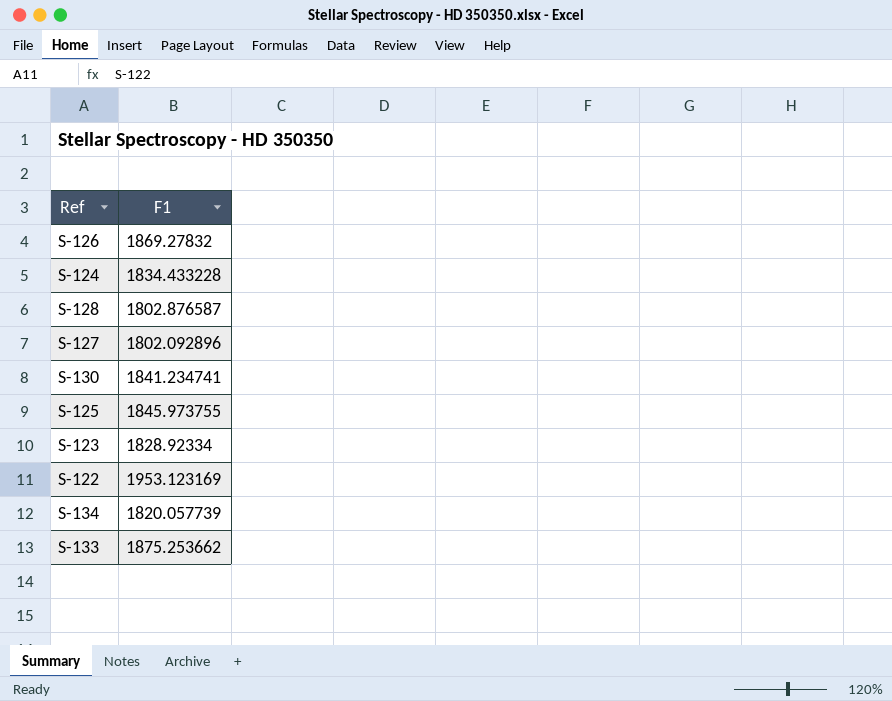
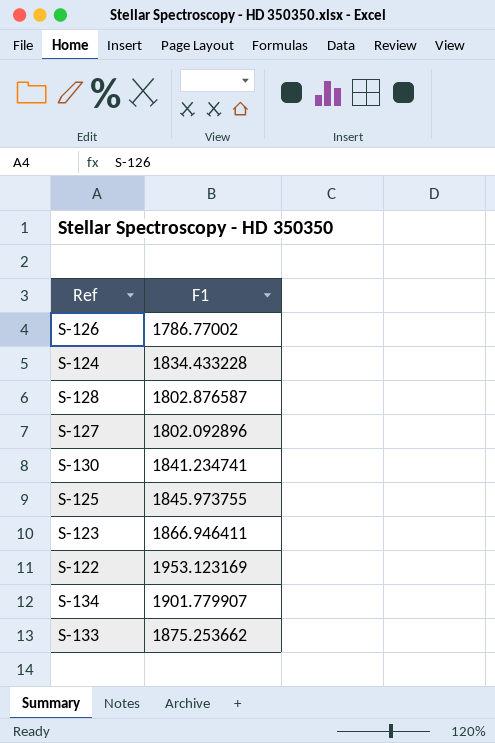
S-126 | F1: 1869.27832 -> 1786.77002
S-123 | F1: 1828.92334 -> 1866.946411
S-134 | F1: 1820.057739 -> 1901.779907

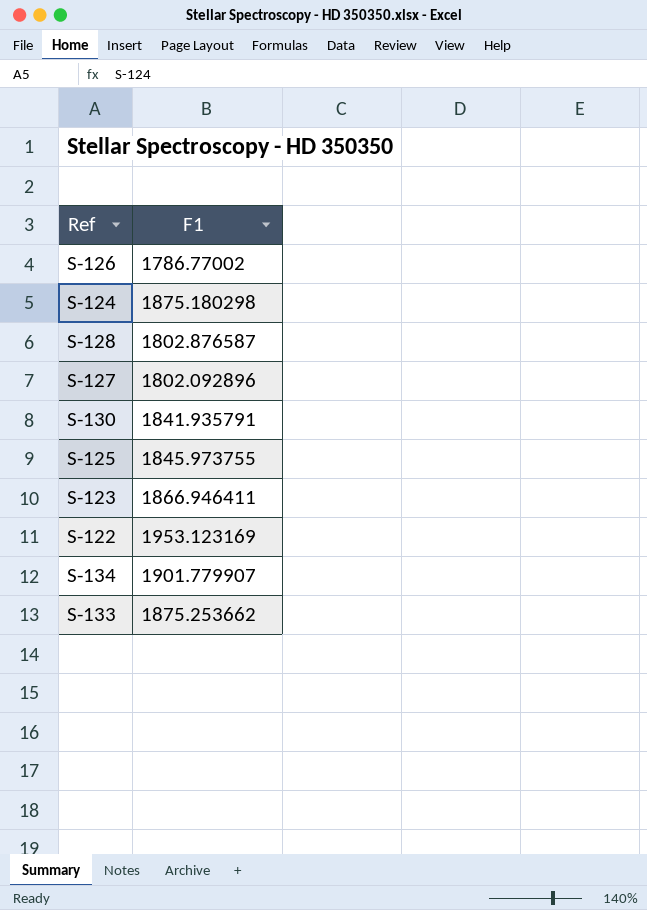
S-124 | F1: 1834.433228 -> 1875.180298
S-130 | F1: 1841.234741 -> 1841.935791

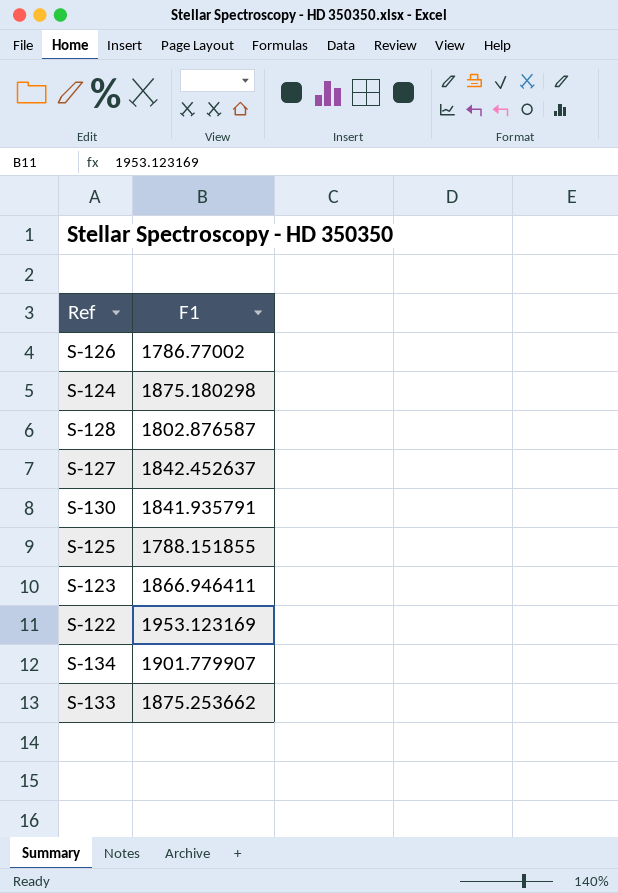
S-127 | F1: 1802.092896 -> 1842.452637
S-125 | F1: 1845.973755 -> 1788.151855

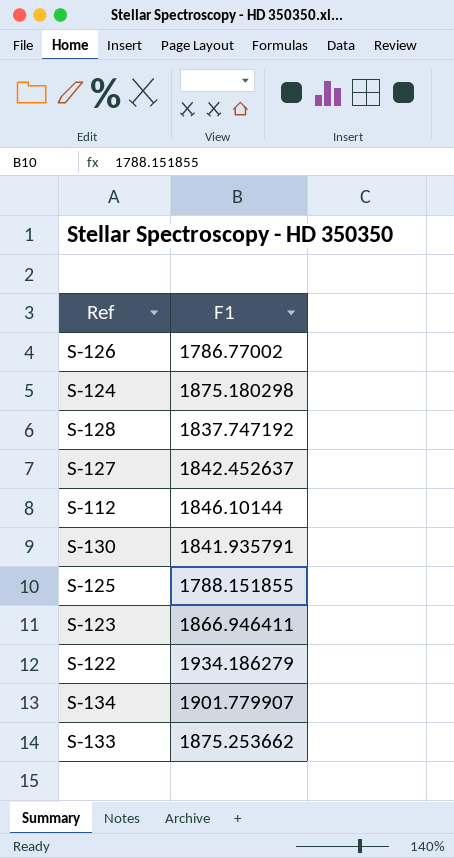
S-128 | F1: 1802.876587 -> 1837.747192
row S-112: none -> 1846.10144
S-122 | F1: 1953.123169 -> 1934.186279

